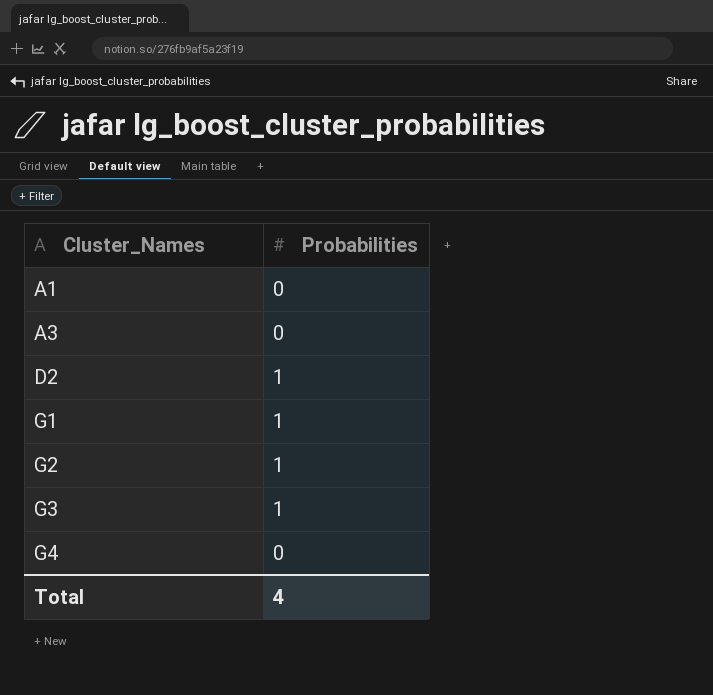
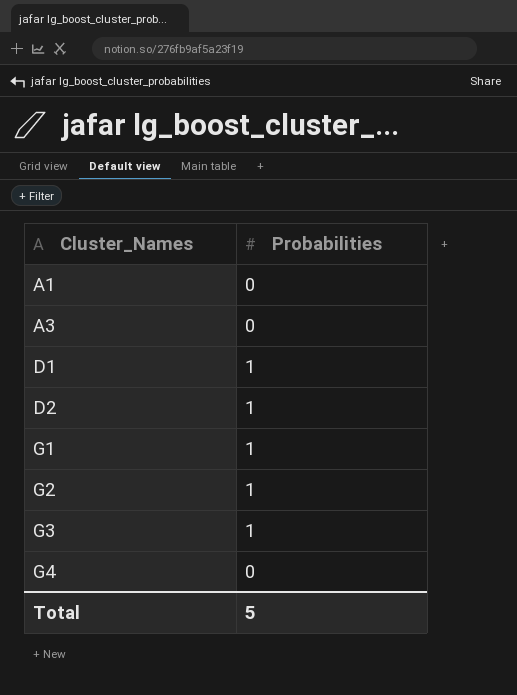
row D1: none -> 1
Total | Probabilities: 4 -> 5

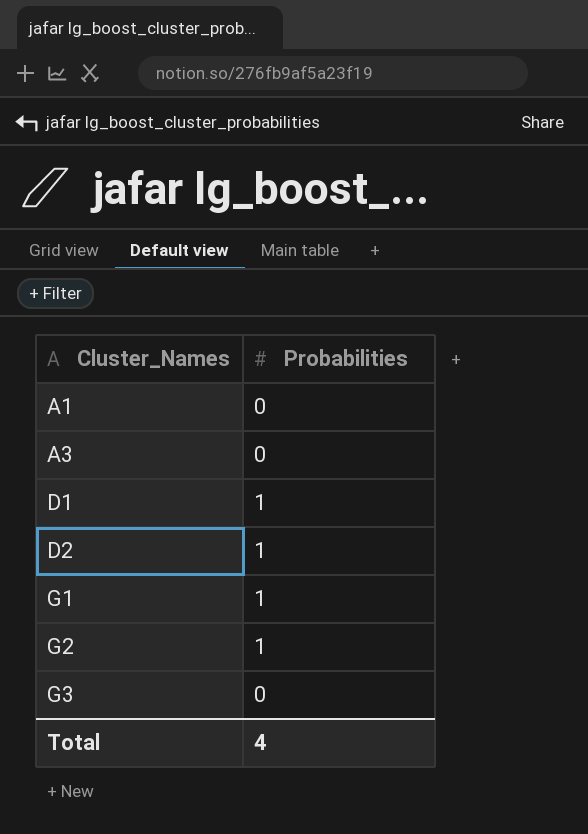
row G4: 0 -> none
G3 | Probabilities: 1 -> 0
Total | Probabilities: 5 -> 4

